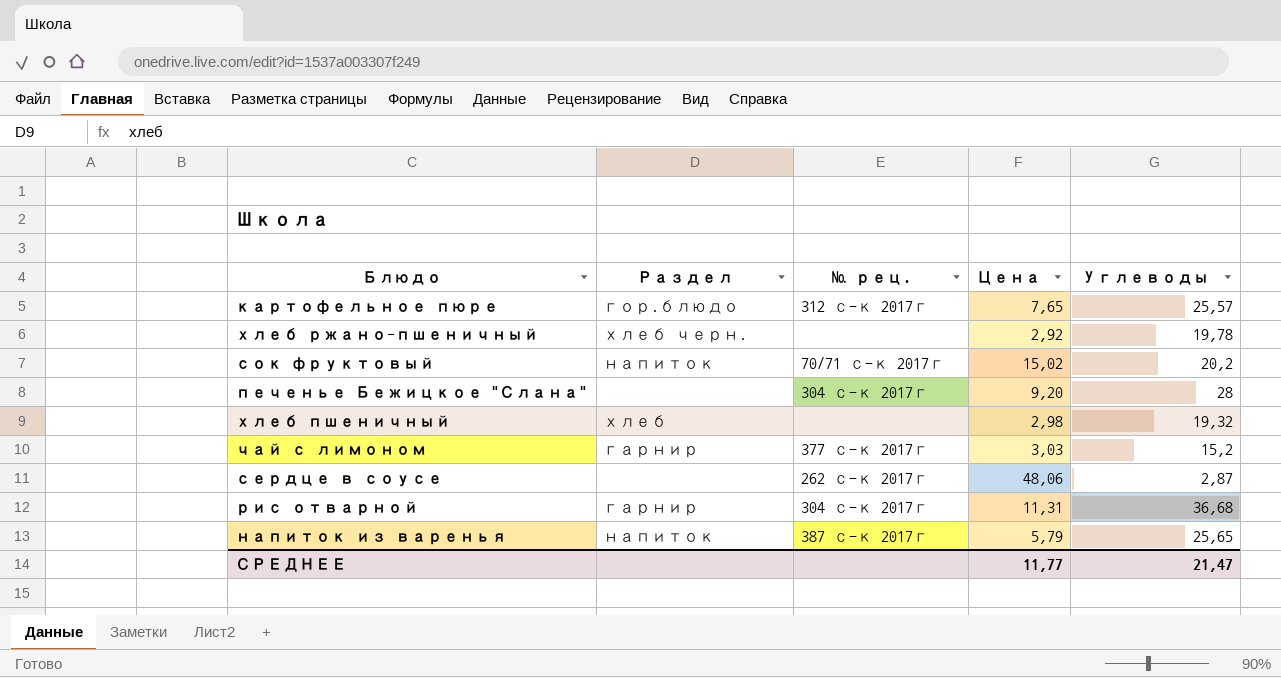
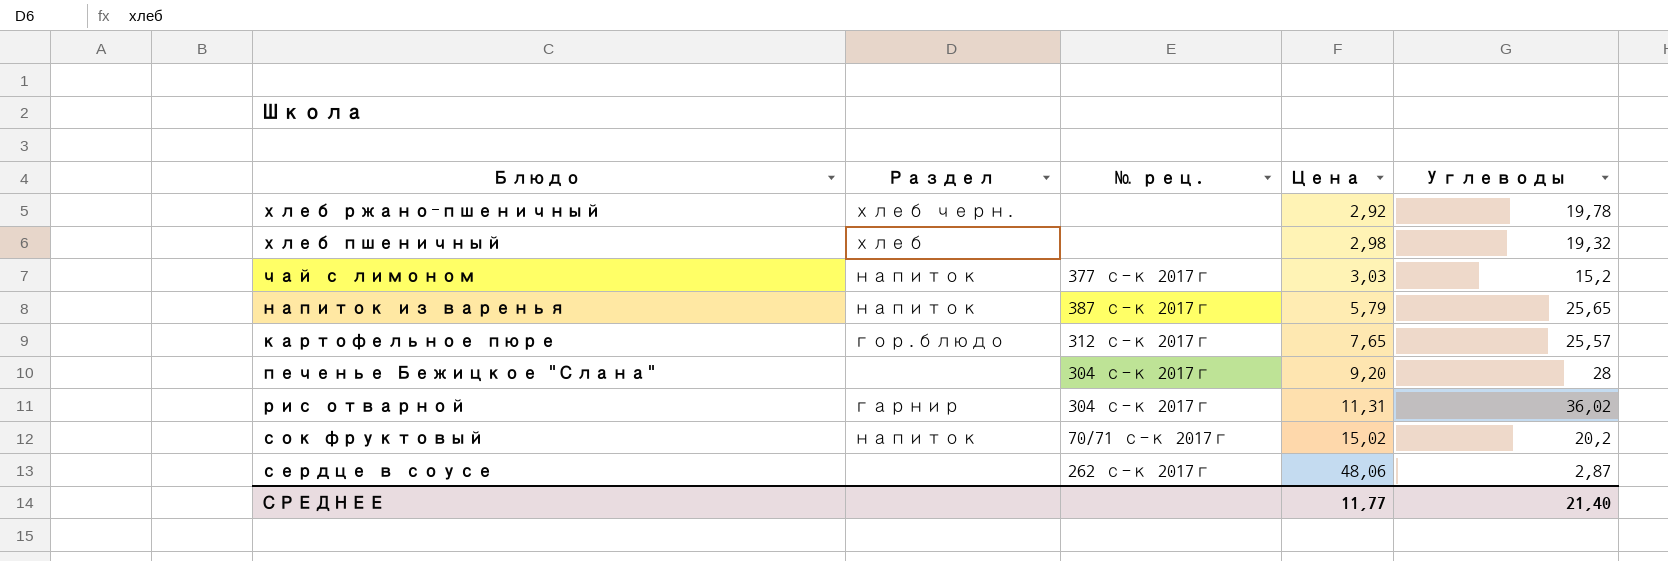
row order: none -> Цена ascending
чай с лимоном | Раздел: гарнир -> напиток
рис отварной | Углеводы: 36,68 -> 36,02
СРЕДНЕЕ | Углеводы: 21,47 -> 21,40

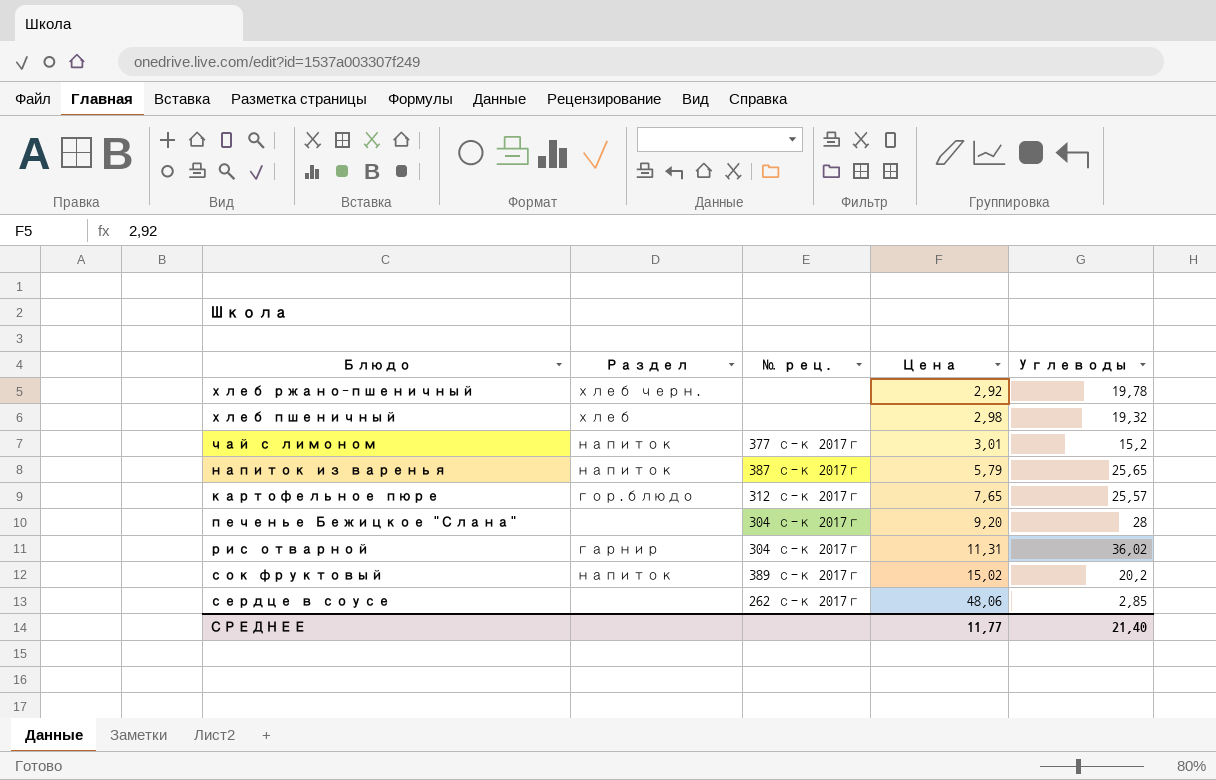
чай с лимоном | Цена: 3,03 -> 3,01
сок фруктовый | № рец.: 70/71 с-к 2017г -> 389 с-к 2017г
сердце в соусе | Углеводы: 2,87 -> 2,85

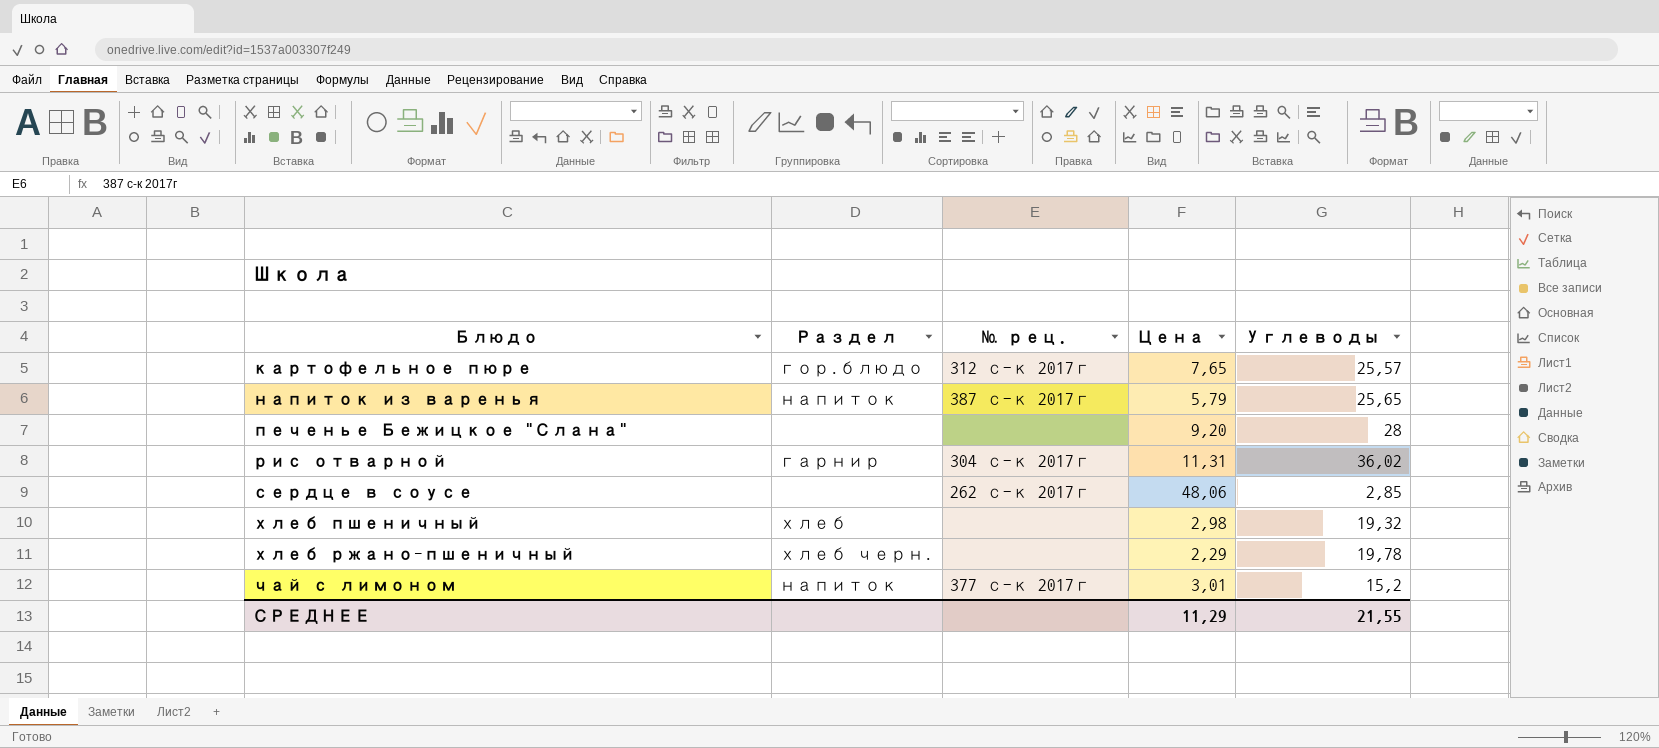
row order: Цена ascending -> Блюдо ascending
row сок фруктовый: напиток | 389 с-к 2017г | 15,02 | 20,2 -> none
печенье Бежицкое "Слана" | № рец.: 304 с-к 2017г -> none
хлеб ржано-пшеничный | Цена: 2,92 -> 2,29
СРЕДНЕЕ | Цена: 11,77 -> 11,29
СРЕДНЕЕ | Углеводы: 21,40 -> 21,55

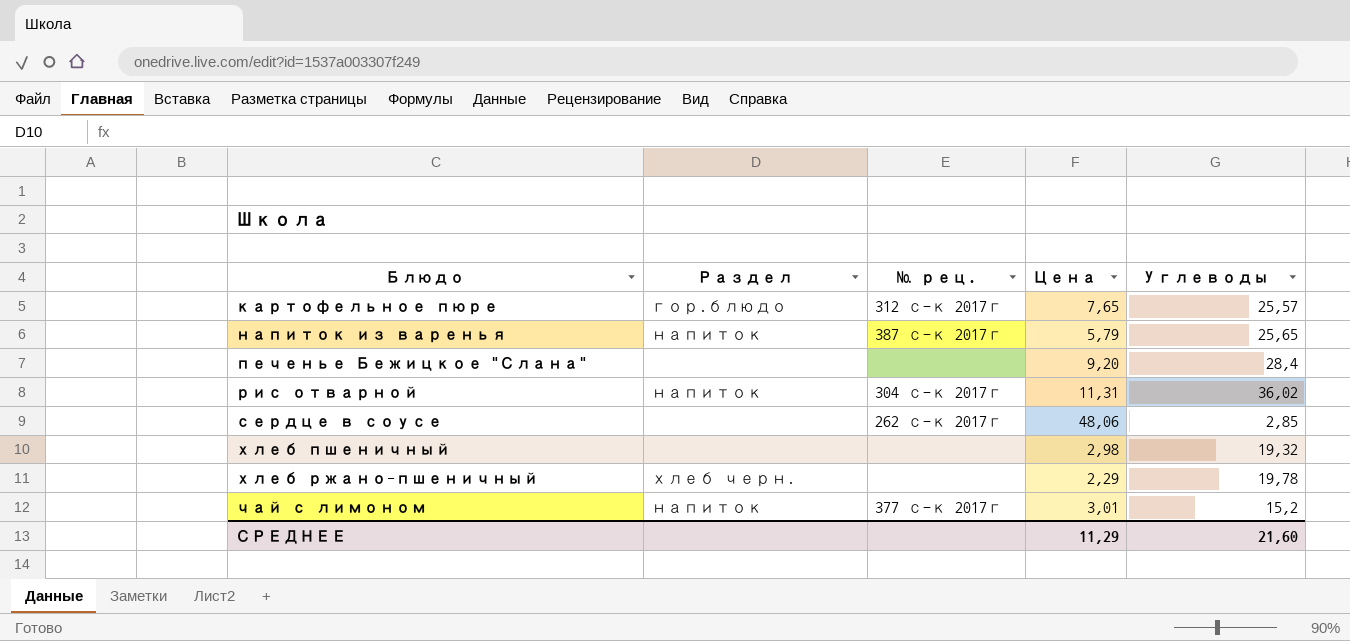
печенье Бежицкое "Слана" | Углеводы: 28 -> 28,4
рис отварной | Раздел: гарнир -> напиток
хлеб пшеничный | Раздел: хлеб -> none
СРЕДНЕЕ | Углеводы: 21,55 -> 21,60

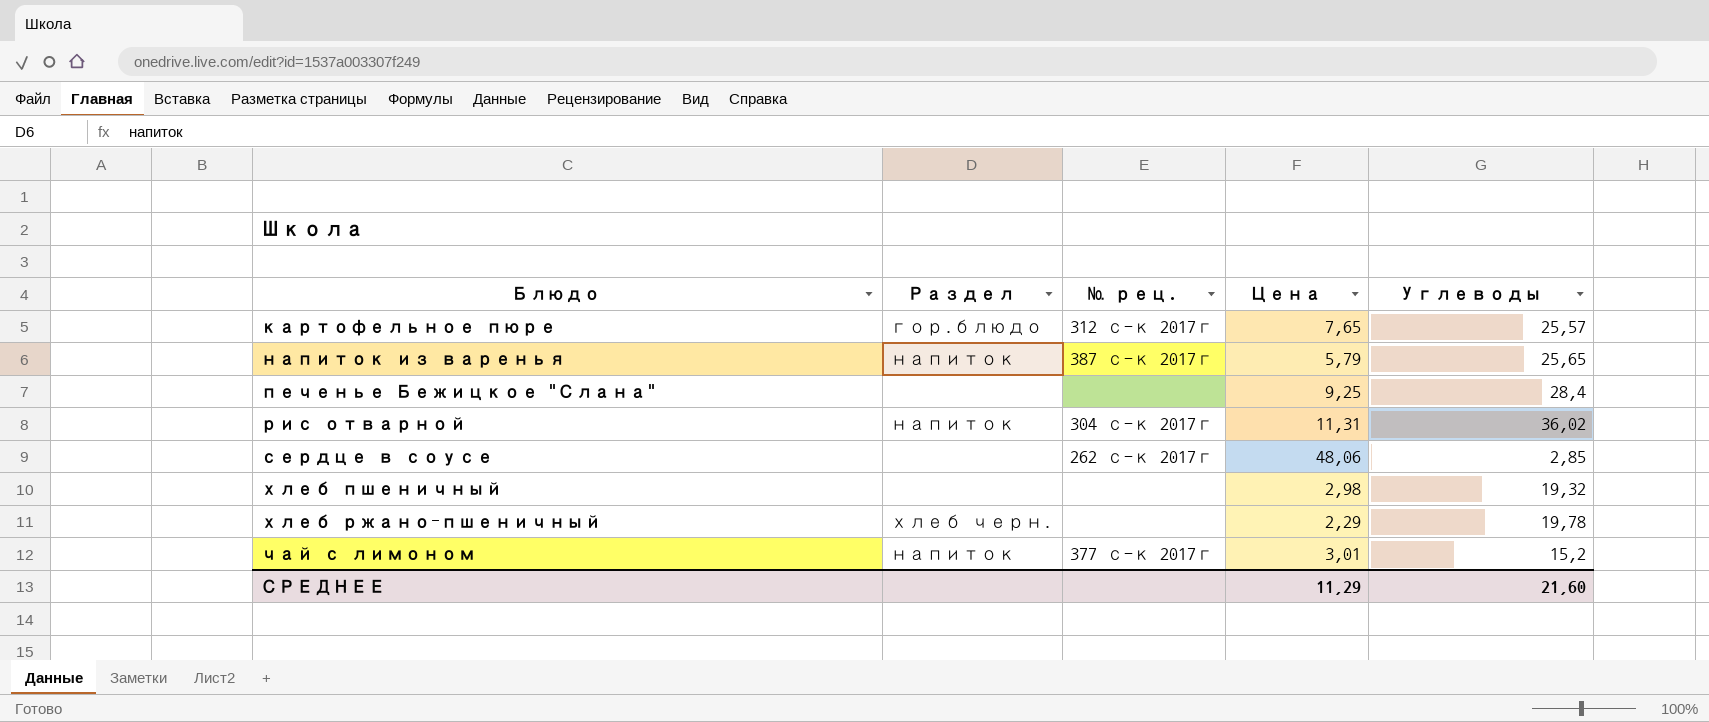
печенье Бежицкое "Слана" | Цена: 9,20 -> 9,25

